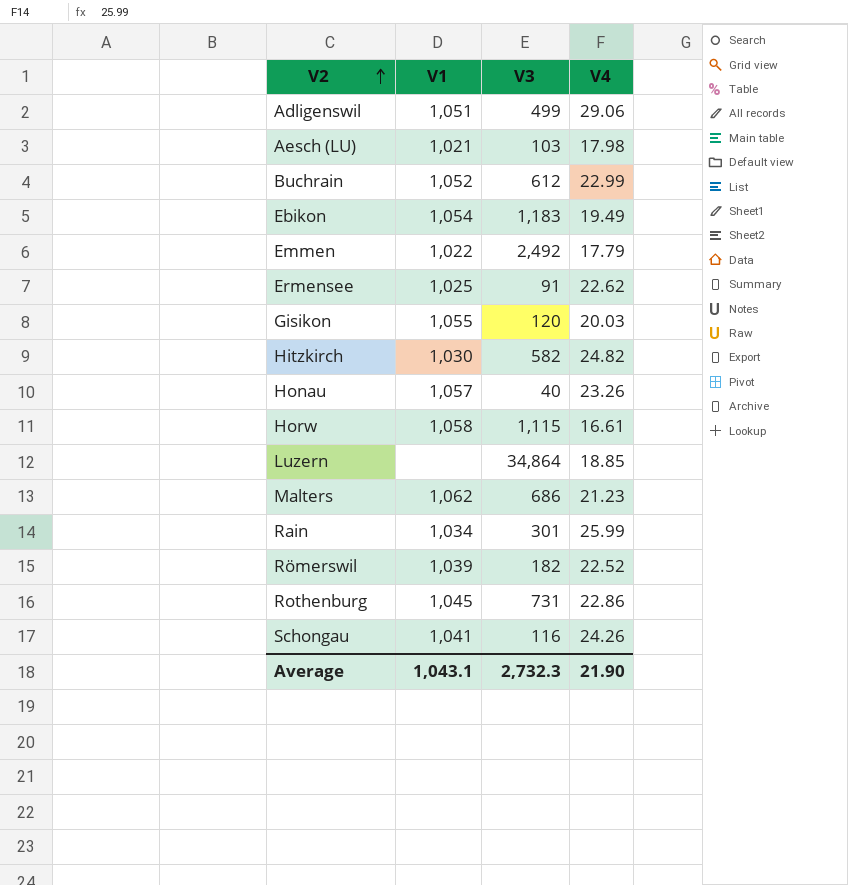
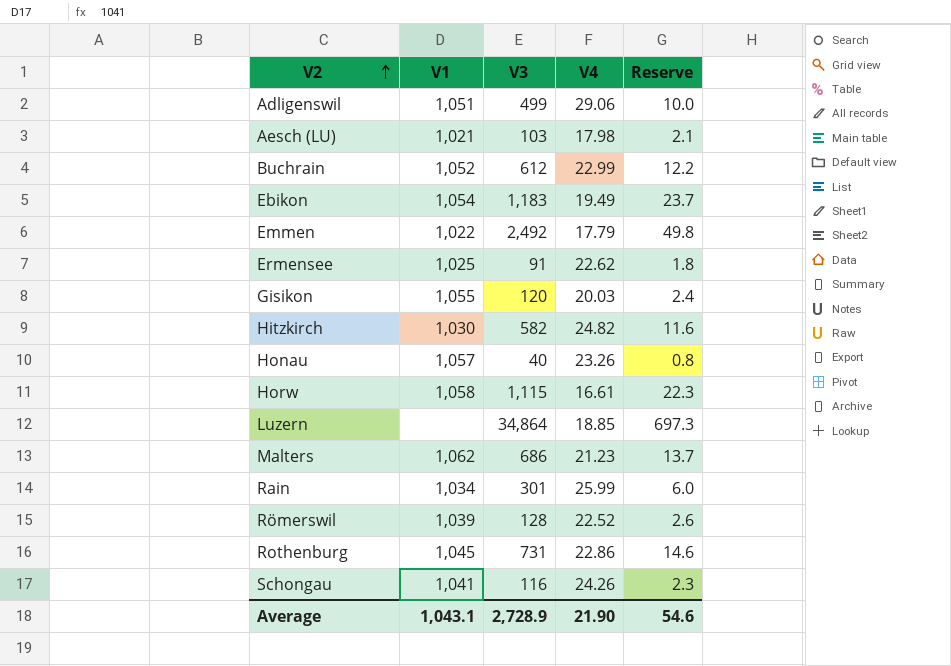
column Reserve | formula: none -> [V3] * 0.02
Römerswil | V3: 182 -> 128
Average | V3: 2,732.3 -> 2,728.9

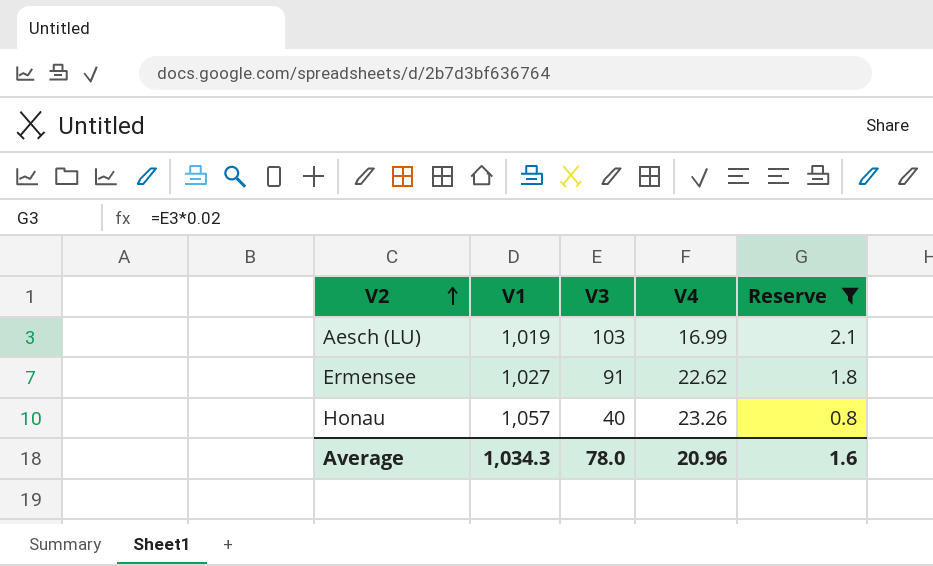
filter: none -> Reserve <= 2.1
Aesch (LU) | V1: 1,021 -> 1,019
Aesch (LU) | V4: 17.98 -> 16.99
Ermensee | V1: 1,025 -> 1,027
Average | V1: 1,043.1 -> 1,034.3
Average | V3: 2,728.9 -> 78.0
Average | V4: 21.90 -> 20.96
Average | Reserve: 54.6 -> 1.6

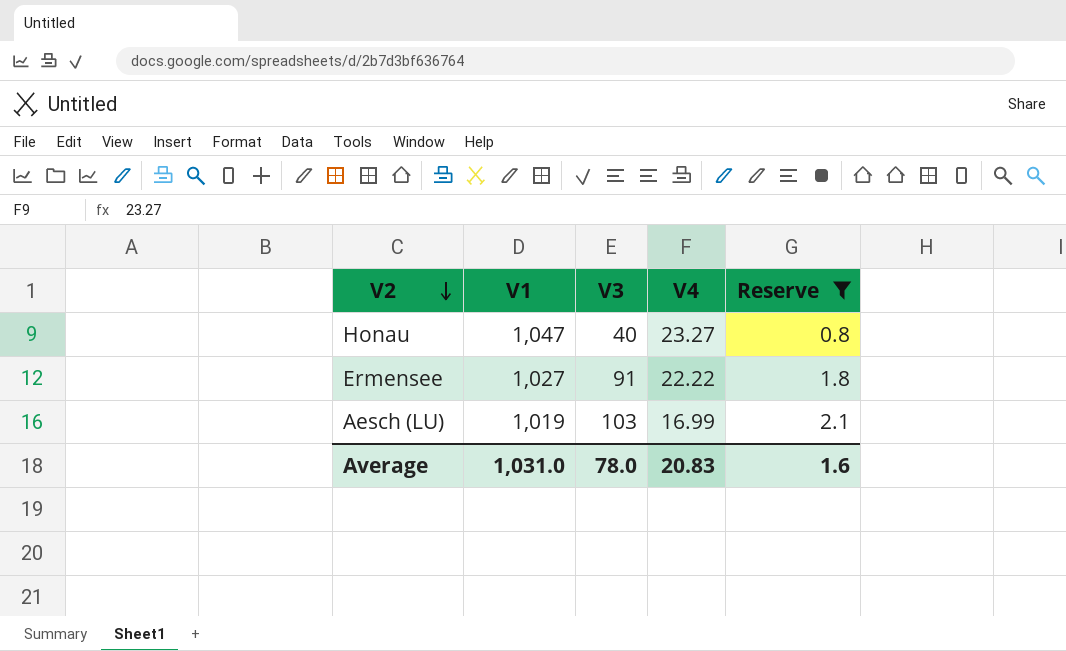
row order: V2 ascending -> V2 descending
Honau | V1: 1,057 -> 1,047
Honau | V4: 23.26 -> 23.27
Ermensee | V4: 22.62 -> 22.22
Average | V1: 1,034.3 -> 1,031.0
Average | V4: 20.96 -> 20.83

